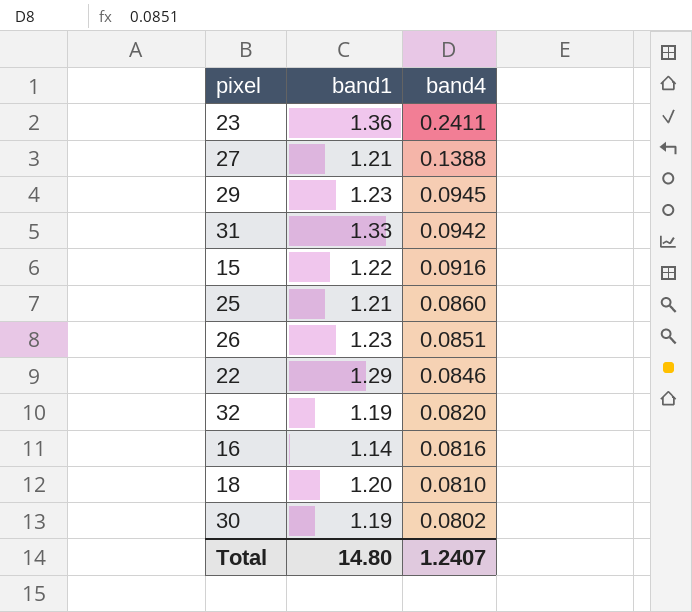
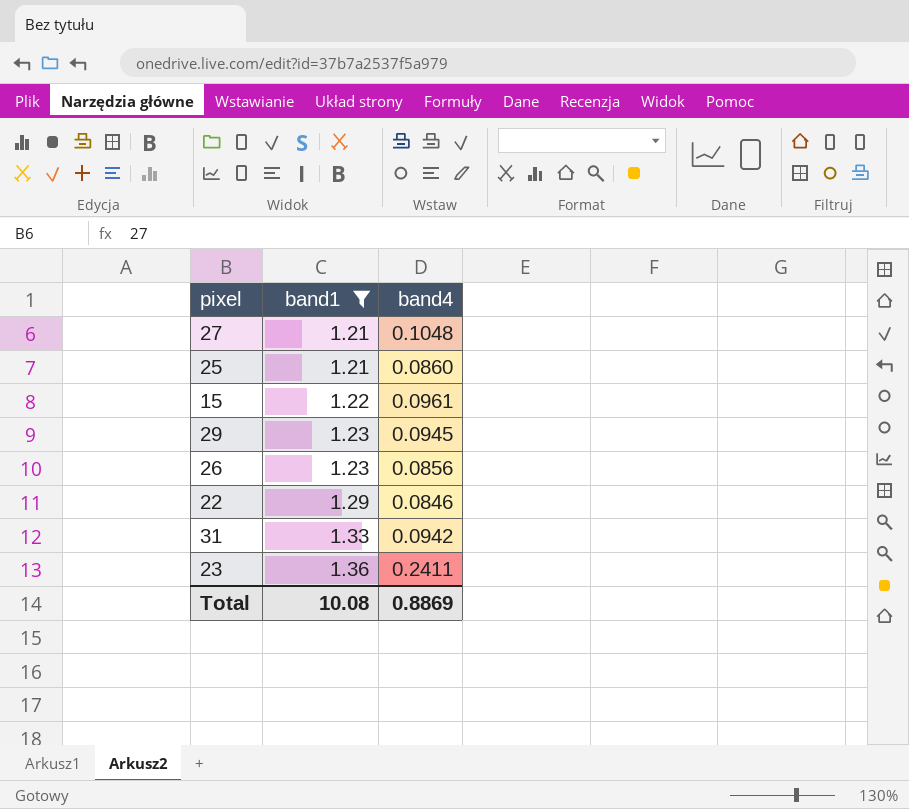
filter: none -> band1 >= 1.21
row order: band4 descending -> band1 ascending
27 | band4: 0.1388 -> 0.1048
15 | band4: 0.0916 -> 0.0961
26 | band4: 0.0851 -> 0.0856
Total | band1: 14.80 -> 10.08
Total | band4: 1.2407 -> 0.8869

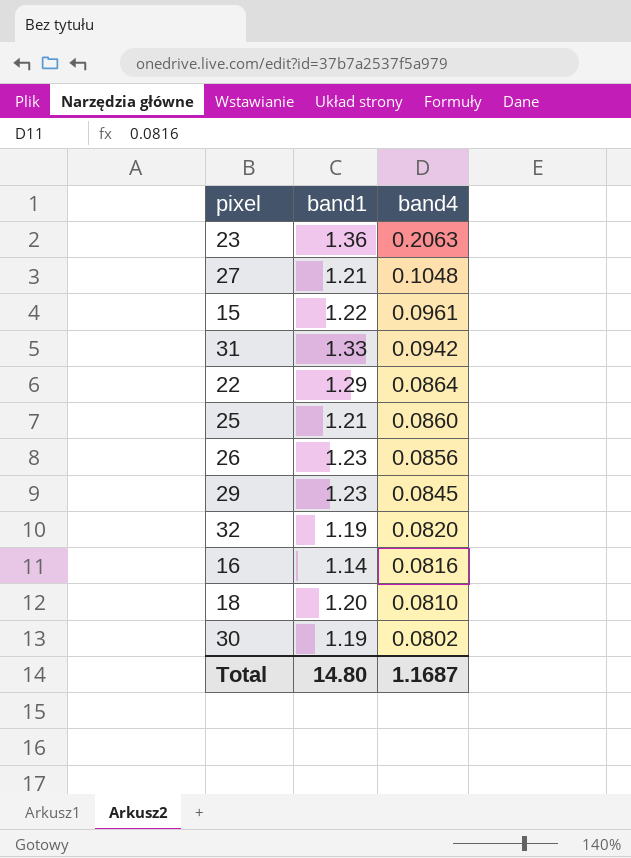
filter: band1 >= 1.21 -> none
row order: band1 ascending -> band4 descending
23 | band4: 0.2411 -> 0.2063
22 | band4: 0.0846 -> 0.0864
29 | band4: 0.0945 -> 0.0845
Total | band1: 10.08 -> 14.80
Total | band4: 0.8869 -> 1.1687

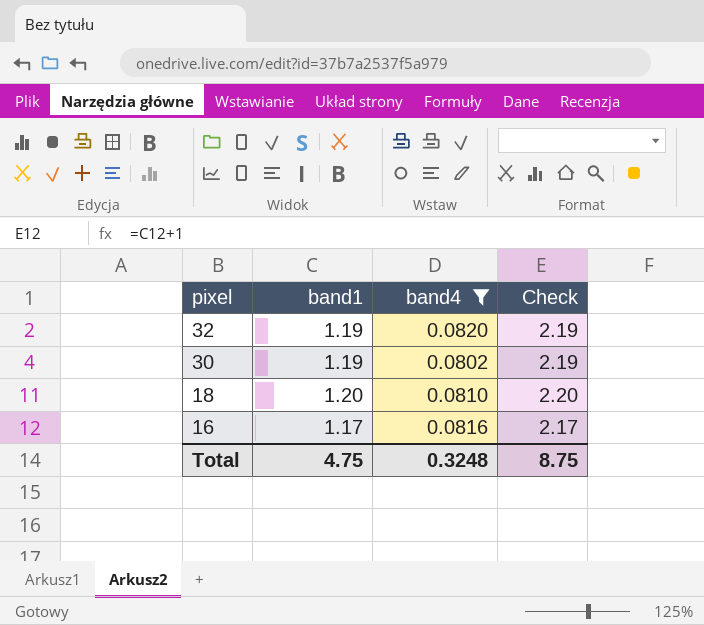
filter: none -> band4 <= 0.0820
row order: band4 descending -> pixel descending
column Check | formula: none -> [band1] + 1
16 | band1: 1.14 -> 1.17
Total | band1: 14.80 -> 4.75
Total | band4: 1.1687 -> 0.3248

